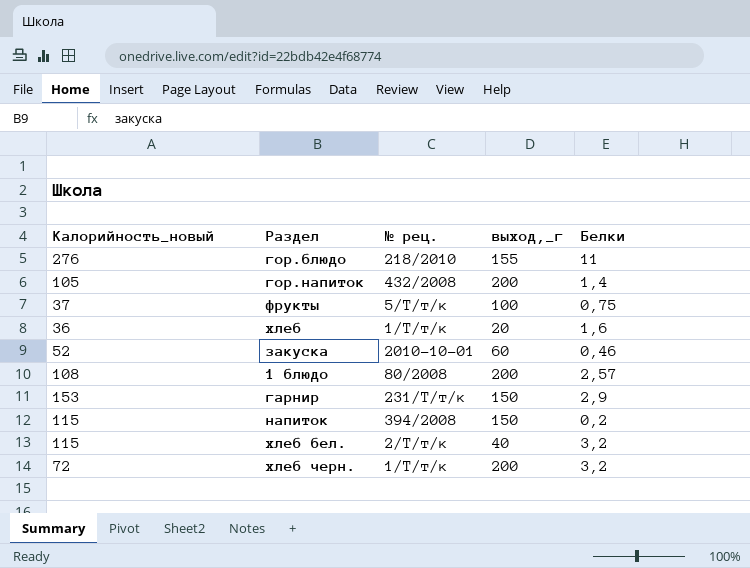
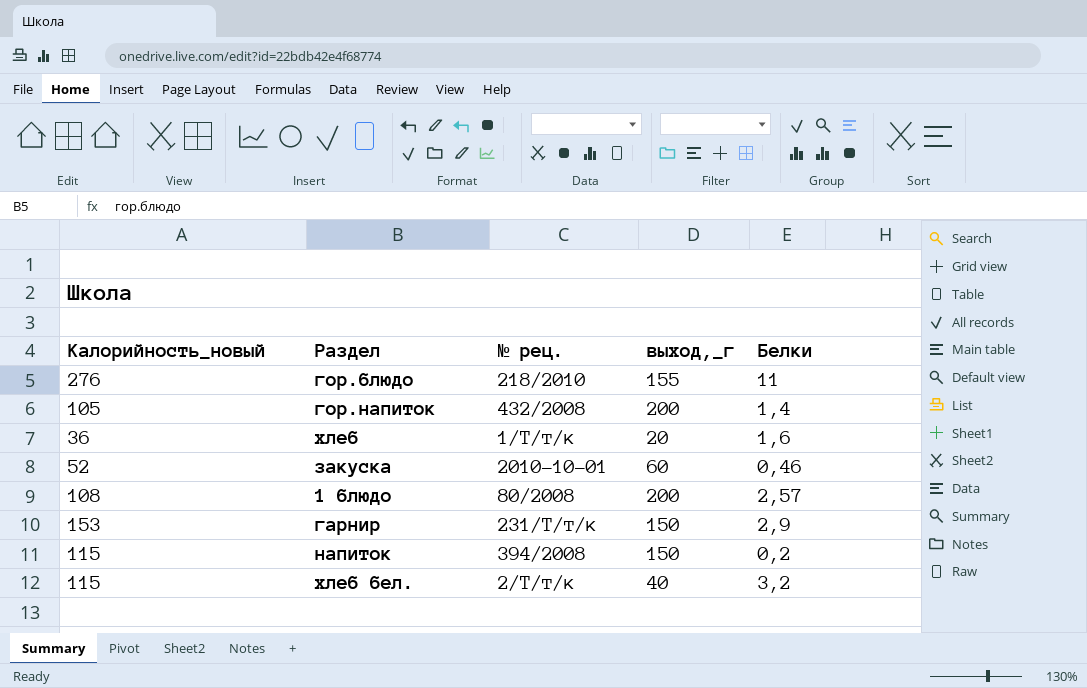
row фрукты: 37 | 5/Т/т/к | 100 | 0,75 -> none
row хлеб черн.: 72 | 1/Т/т/к | 200 | 3,2 -> none

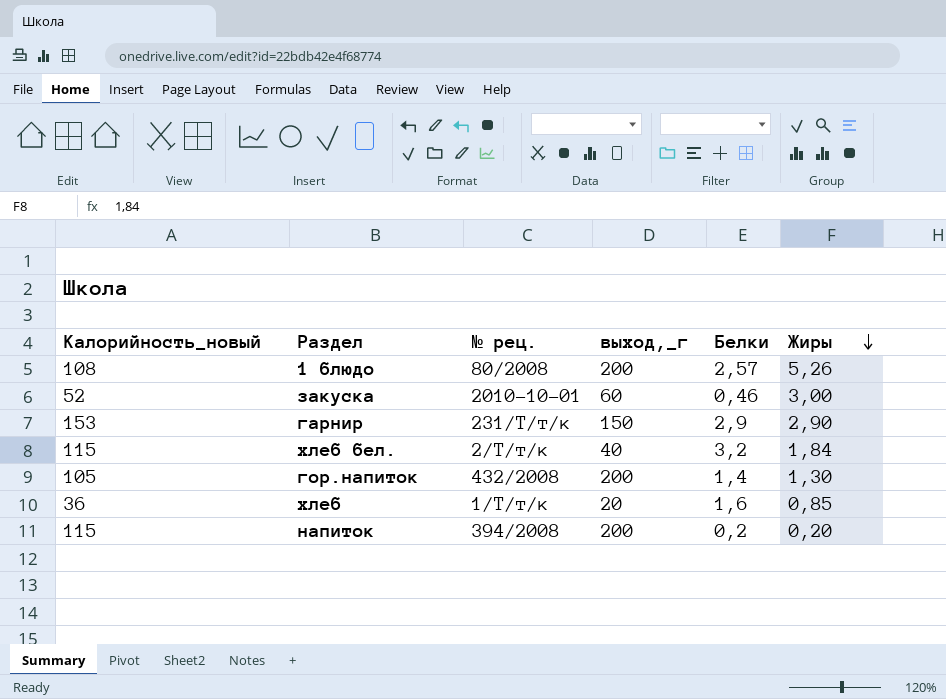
row order: none -> Жиры descending
column Жиры | position: none -> 6
row гор.блюдо: 276 | 218/2010 | 155 | 11 -> none
напиток | выход,_г: 150 -> 200

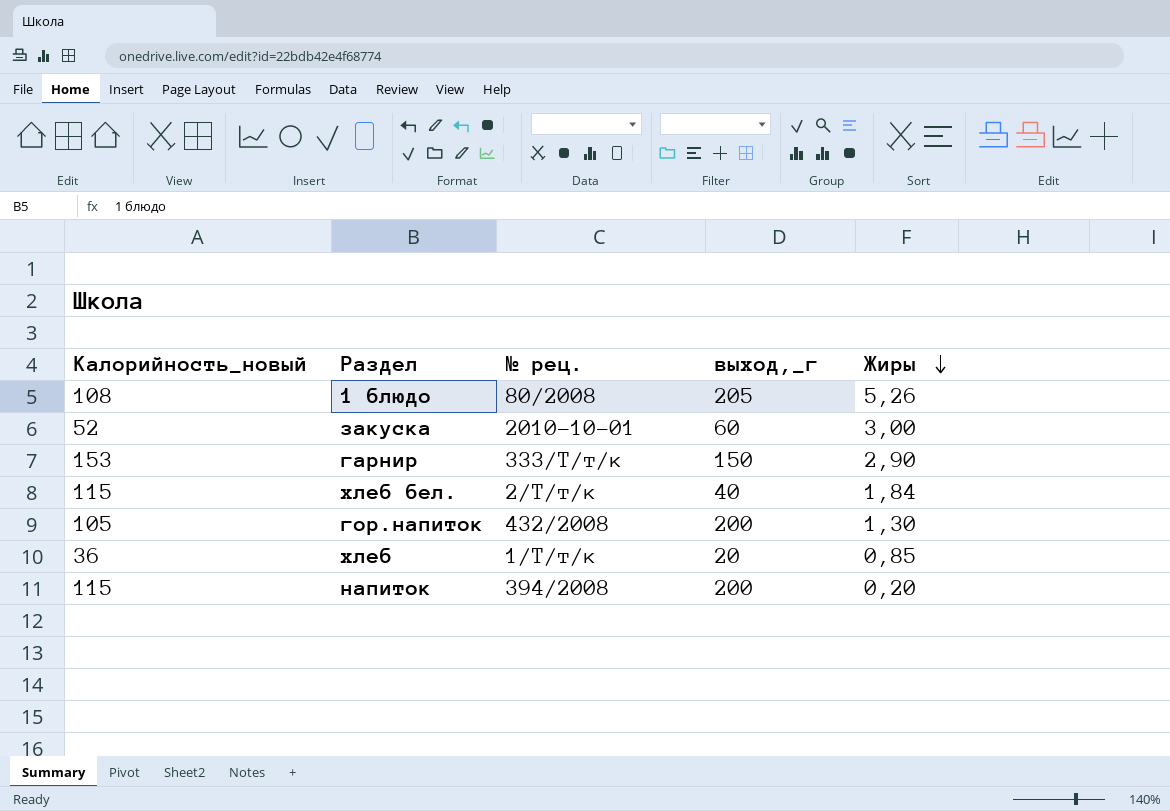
column Белки | position: 5 -> none
1 блюдо | выход,_г: 200 -> 205
гарнир | № рец.: 231/Т/т/к -> 333/Т/т/к

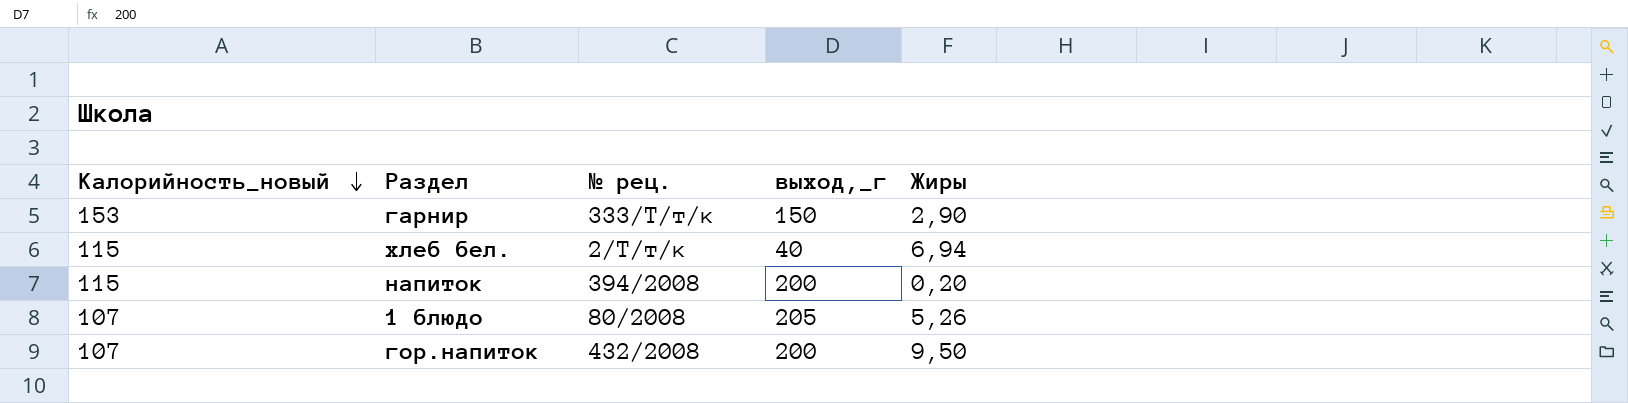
row order: Жиры descending -> Калорийность_новый descending
row закуска: 52 | 2010-10-01 | 60 | 3,00 -> none
row хлеб: 36 | 1/Т/т/к | 20 | 0,85 -> none
хлеб бел. | Жиры: 1,84 -> 6,94
1 блюдо | Калорийность_новый: 108 -> 107
гор.напиток | Калорийность_новый: 105 -> 107
гор.напиток | Жиры: 1,30 -> 9,50

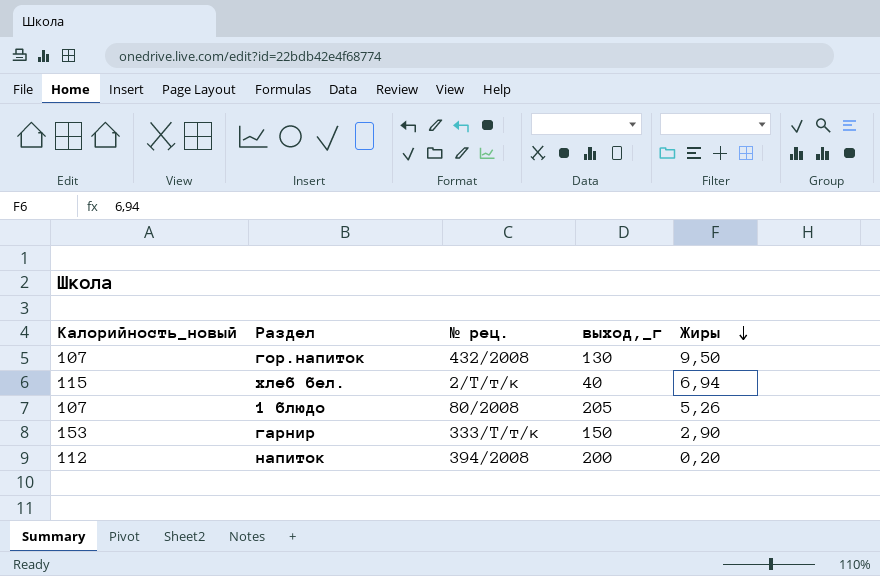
row order: Калорийность_новый descending -> Жиры descending
гор.напиток | выход,_г: 200 -> 130
напиток | Калорийность_новый: 115 -> 112

